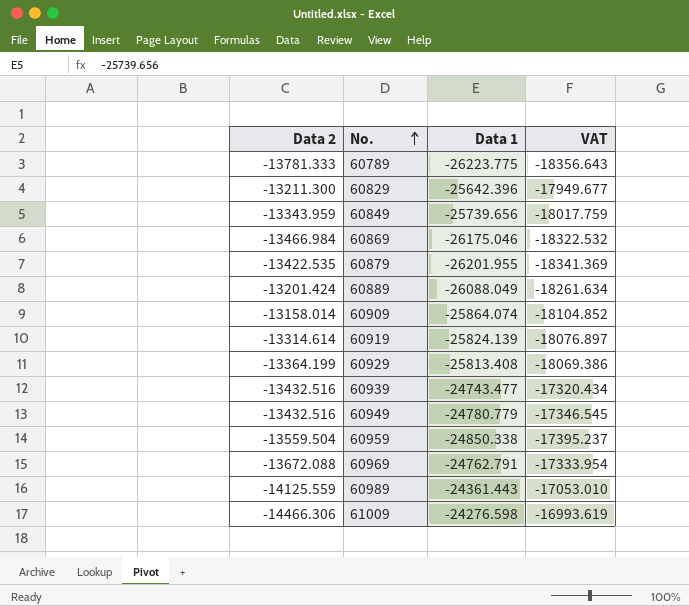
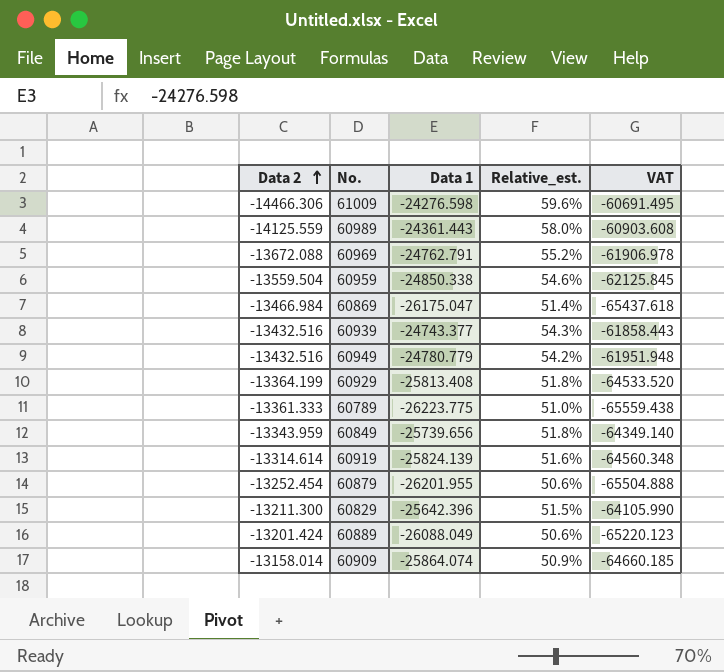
row order: No. ascending -> Data 2 ascending
column Relative_est. | formula: none -> [Data 2] / [Data 1]
column VAT | formula: [Data 1] * 0.7 -> [Data 1] * 2.5
60869 | Data 1: -26175.046 -> -26175.047
60939 | Data 1: -24743.477 -> -24743.377
60789 | Data 2: -13781.333 -> -13361.333
60879 | Data 2: -13422.535 -> -13252.454

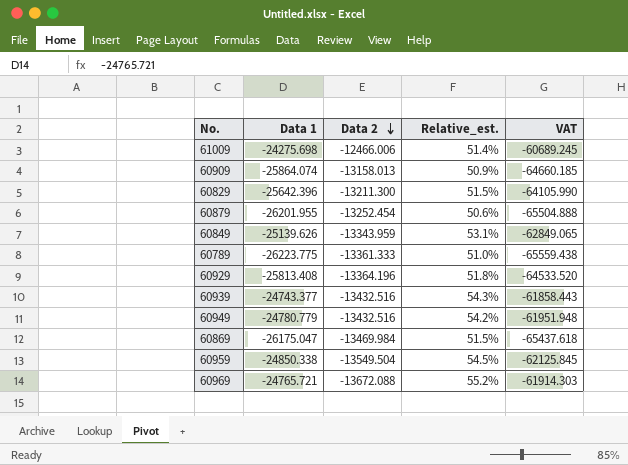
row order: Data 2 ascending -> Data 2 descending
column Data 2 | position: 1 -> 3
row 60989: -14125.559 | -24361.443 | 58.0% | -60903.608 -> none
row 60919: -13314.614 | -25824.139 | 51.6% | -64560.348 -> none
row 60889: -13201.424 | -26088.049 | 50.6% | -65220.123 -> none
61009 | Data 1: -24276.598 -> -24275.698
61009 | Data 2: -14466.306 -> -12466.006
61009 | Relative_est.: 59.6% -> 51.4%
61009 | VAT: -60691.495 -> -60689.245
60909 | Data 2: -13158.014 -> -13158.013
60849 | Data 1: -25739.656 -> -25139.626
60849 | Relative_est.: 51.8% -> 53.1%
60849 | VAT: -64349.140 -> -62849.065
60929 | Data 2: -13364.199 -> -13364.196
60869 | Data 2: -13466.984 -> -13469.984
60869 | Relative_est.: 51.4% -> 51.5%
60959 | Data 2: -13559.504 -> -13549.504
60959 | Relative_est.: 54.6% -> 54.5%
60969 | Data 1: -24762.791 -> -24765.721
60969 | VAT: -61906.978 -> -61914.303

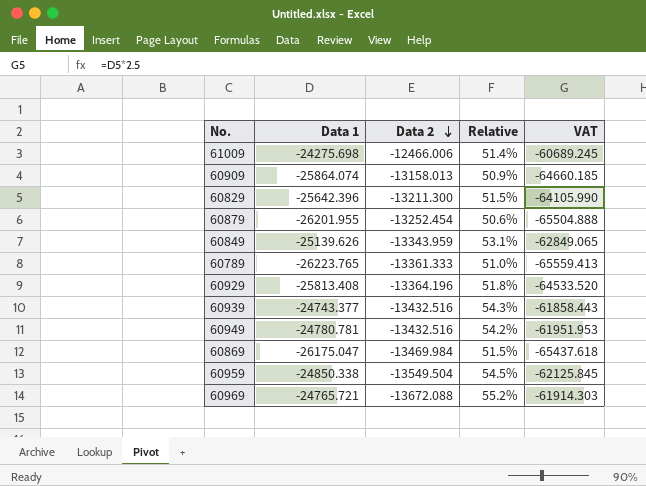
column name: Relative_est. -> Relative
60789 | Data 1: -26223.775 -> -26223.765
60789 | VAT: -65559.438 -> -65559.413
60949 | Data 1: -24780.779 -> -24780.781
60949 | VAT: -61951.948 -> -61951.953

